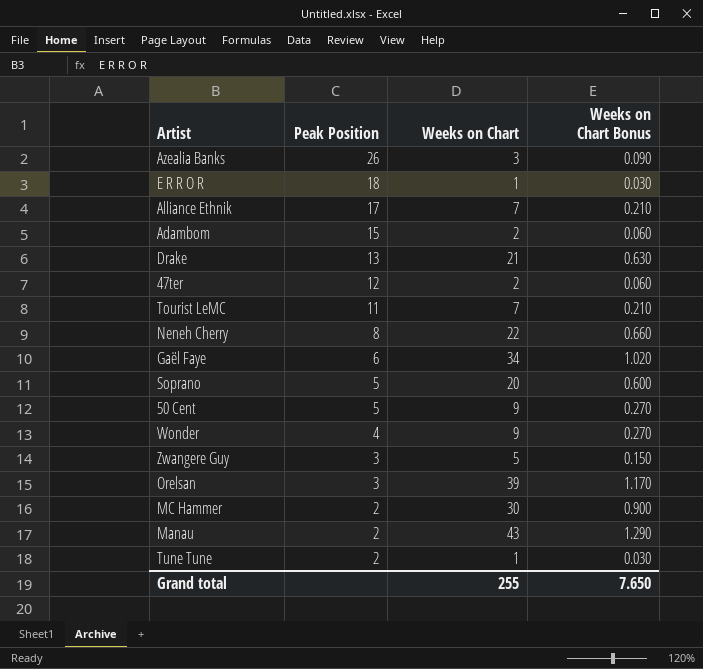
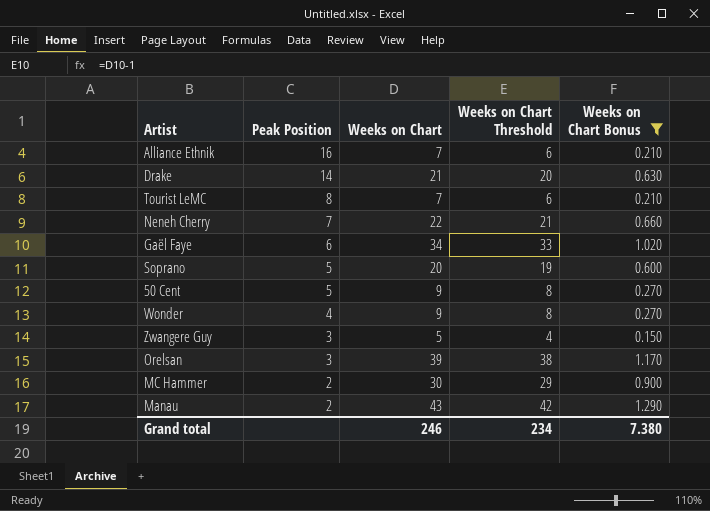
filter: none -> Weeks on Chart Bonus >= 0.150
column Weeks on Chart Threshold | formula: none -> [Weeks on Chart] - 1
Alliance Ethnik | Peak Position: 17 -> 16
Drake | Peak Position: 13 -> 14
Tourist LeMC | Peak Position: 11 -> 8
Neneh Cherry | Peak Position: 8 -> 7
Grand total | Weeks on Chart: 255 -> 246
Grand total | Weeks on Chart Bonus: 7.650 -> 7.380

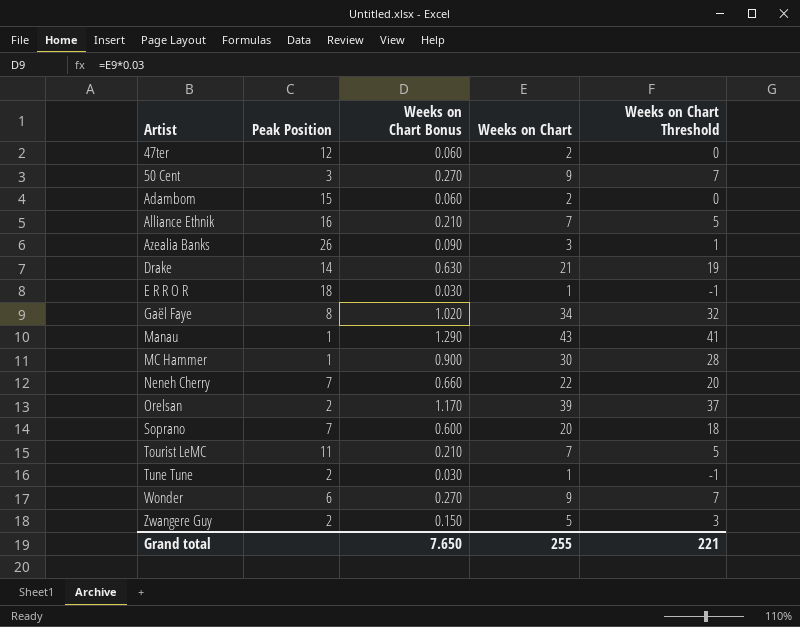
filter: Weeks on Chart Bonus >= 0.150 -> none
row order: Peak Position descending -> Artist ascending
column Weeks on Chart Bonus | position: 5 -> 3
column Weeks on Chart Threshold | formula: [Weeks on Chart] - 1 -> [Weeks on Chart] - 2
50 Cent | Peak Position: 5 -> 3
Gaël Faye | Peak Position: 6 -> 8
Manau | Peak Position: 2 -> 1
MC Hammer | Peak Position: 2 -> 1
Orelsan | Peak Position: 3 -> 2
Soprano | Peak Position: 5 -> 7
Tourist LeMC | Peak Position: 8 -> 11
Wonder | Peak Position: 4 -> 6
Zwangere Guy | Peak Position: 3 -> 2
Grand total | Weeks on Chart Bonus: 7.380 -> 7.650
Grand total | Weeks on Chart: 246 -> 255
Grand total | Weeks on Chart Threshold: 234 -> 221

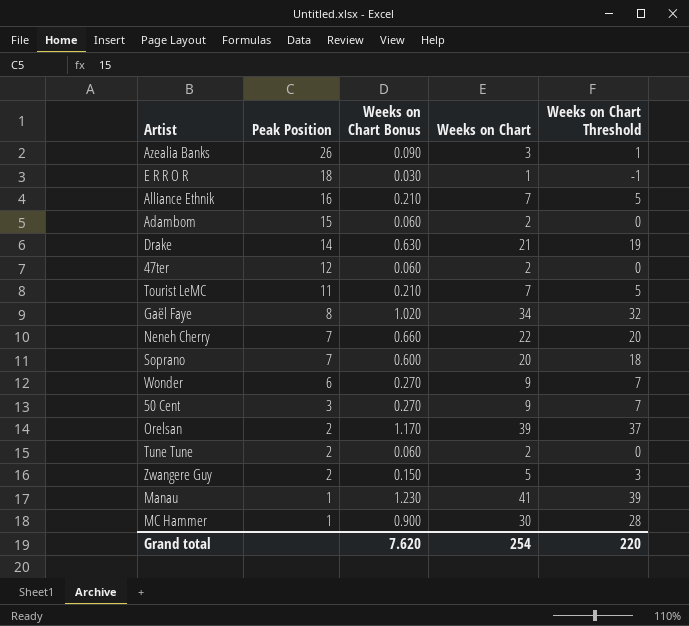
row order: Artist ascending -> Peak Position descending
Tune Tune | Weeks on Chart Bonus: 0.030 -> 0.060
Tune Tune | Weeks on Chart: 1 -> 2
Tune Tune | Weeks on Chart Threshold: -1 -> 0
Manau | Weeks on Chart Bonus: 1.290 -> 1.230
Manau | Weeks on Chart: 43 -> 41
Manau | Weeks on Chart Threshold: 41 -> 39
Grand total | Weeks on Chart Bonus: 7.650 -> 7.620
Grand total | Weeks on Chart: 255 -> 254
Grand total | Weeks on Chart Threshold: 221 -> 220

